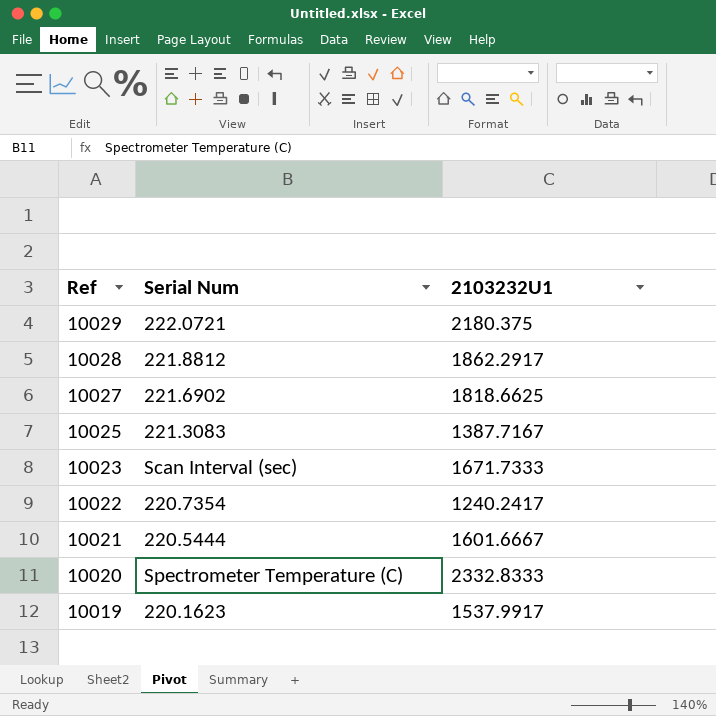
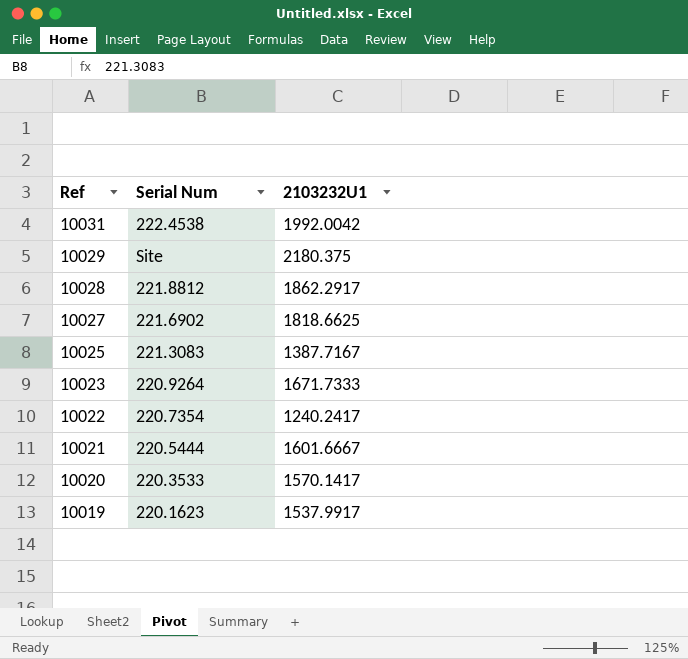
row 10031: none -> 222.4538 | 1992.0042
10029 | Serial Num: 222.0721 -> Site
10023 | Serial Num: Scan Interval (sec) -> 220.9264
10020 | Serial Num: Spectrometer Temperature (C) -> 220.3533
10020 | 2103232U1: 2332.8333 -> 1570.1417

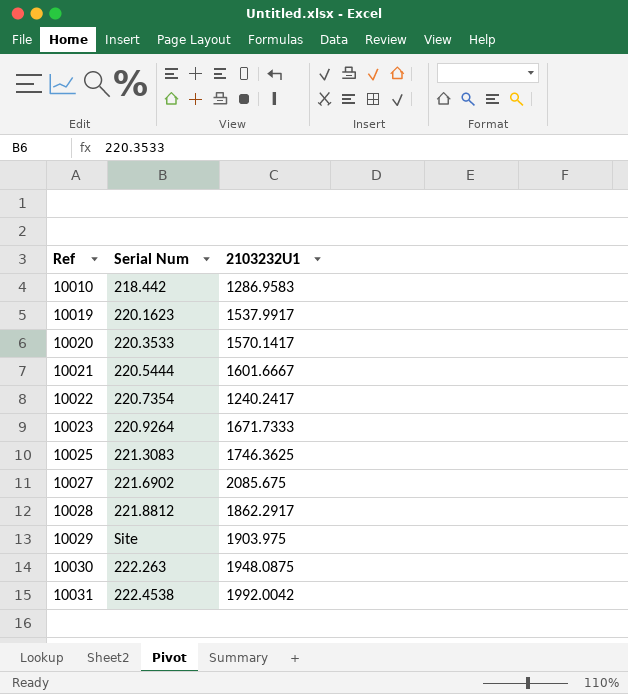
row order: Ref descending -> Ref ascending
row 10010: none -> 218.442 | 1286.9583
10025 | 2103232U1: 1387.7167 -> 1746.3625
10027 | 2103232U1: 1818.6625 -> 2085.675
10029 | 2103232U1: 2180.375 -> 1903.975
row 10030: none -> 222.263 | 1948.0875

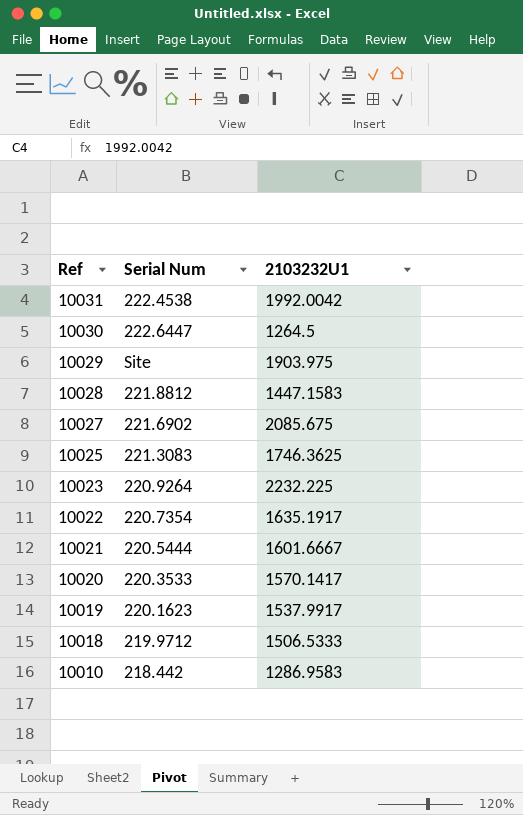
row order: Ref ascending -> Ref descending
10030 | Serial Num: 222.263 -> 222.6447
10030 | 2103232U1: 1948.0875 -> 1264.5
10028 | 2103232U1: 1862.2917 -> 1447.1583
10023 | 2103232U1: 1671.7333 -> 2232.225
10022 | 2103232U1: 1240.2417 -> 1635.1917
row 10018: none -> 219.9712 | 1506.5333

